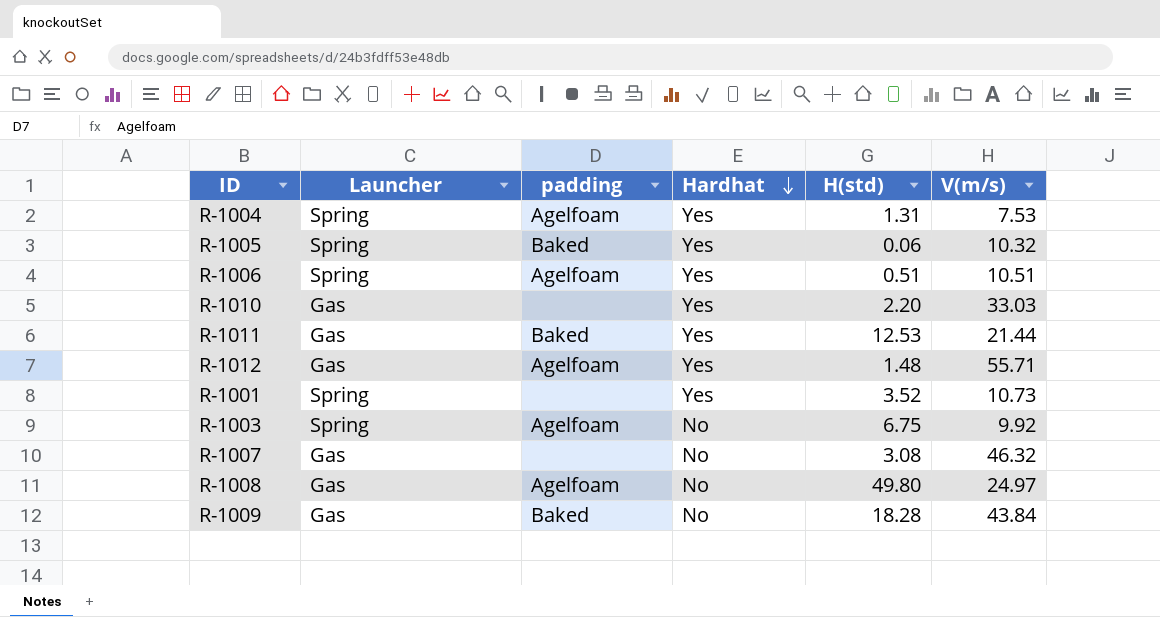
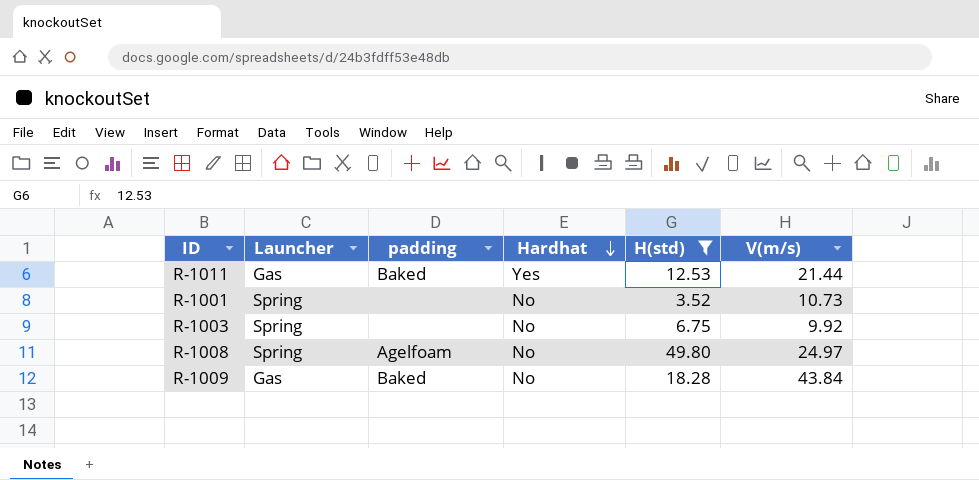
filter: none -> H(std) >= 3.52
R-1001 | Hardhat: Yes -> No
R-1003 | padding: Agelfoam -> none
R-1008 | Launcher: Gas -> Spring

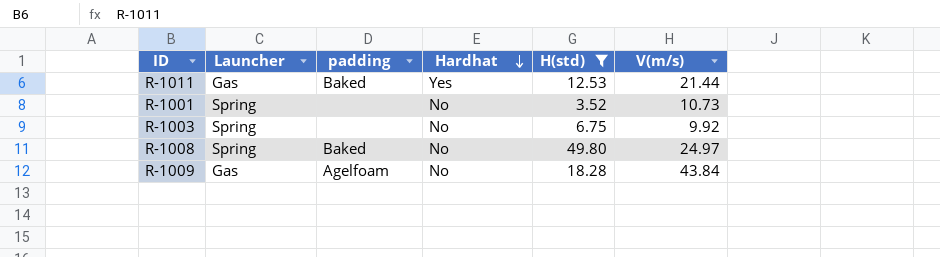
R-1008 | padding: Agelfoam -> Baked
R-1009 | padding: Baked -> Agelfoam

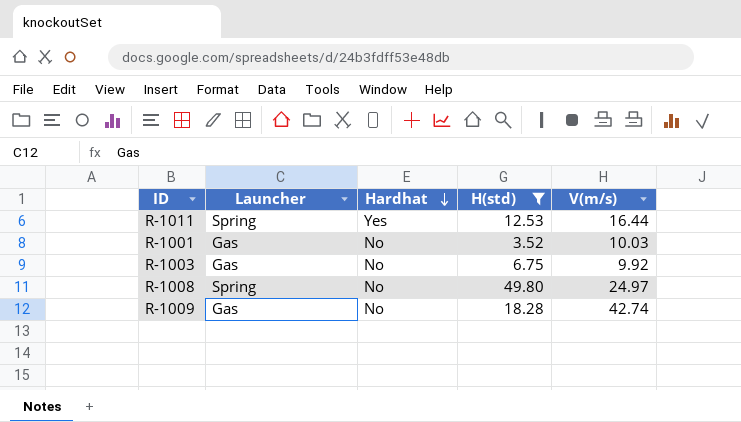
column padding | position: 3 -> none
R-1011 | Launcher: Gas -> Spring
R-1011 | V(m/s): 21.44 -> 16.44
R-1001 | Launcher: Spring -> Gas
R-1001 | V(m/s): 10.73 -> 10.03
R-1003 | Launcher: Spring -> Gas
R-1009 | V(m/s): 43.84 -> 42.74

